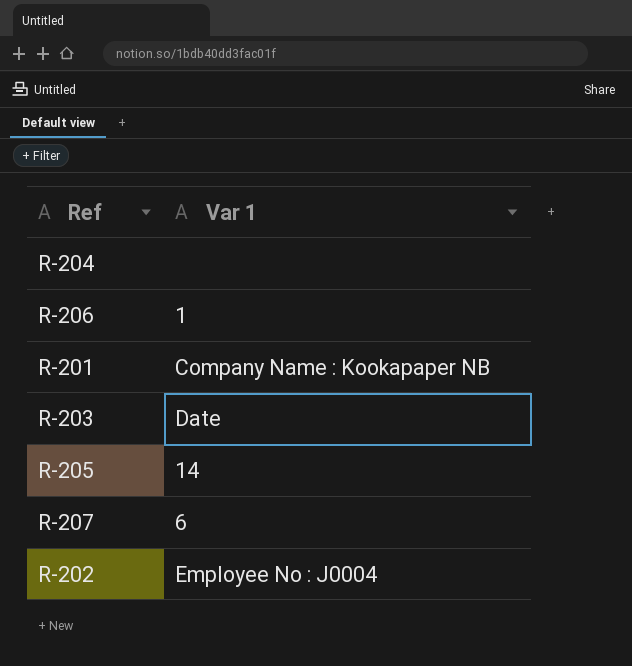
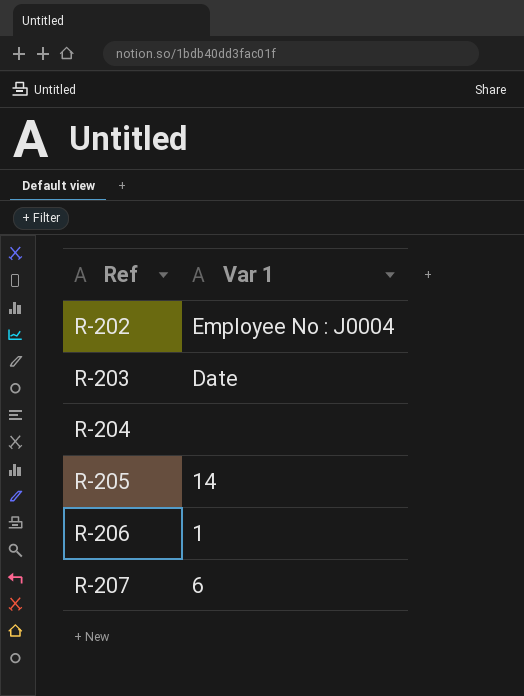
row order: none -> Ref ascending
row R-201: Company Name : Kookapaper NB -> none

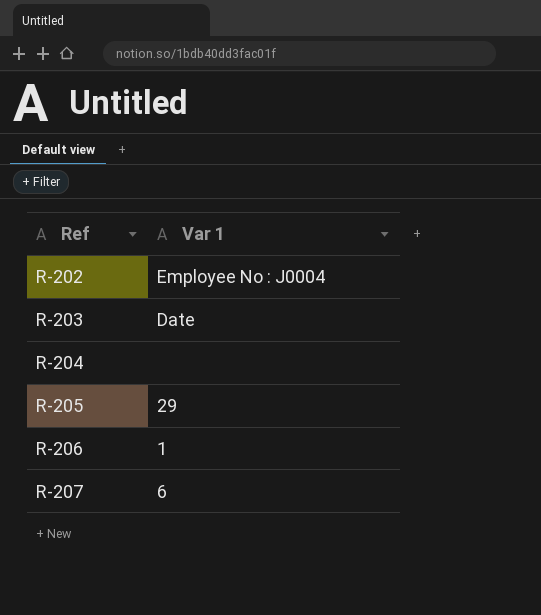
R-205 | Var 1: 14 -> 29

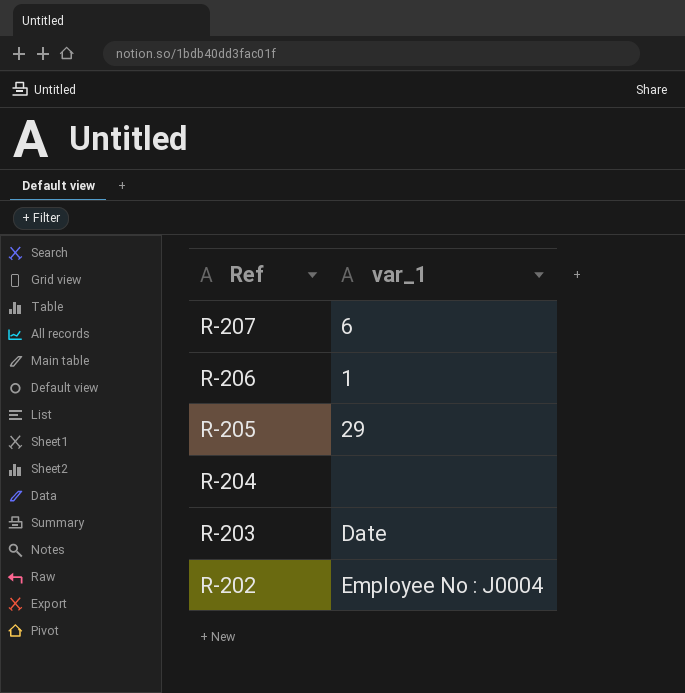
row order: Ref ascending -> Ref descending
column name: Var 1 -> var_1

